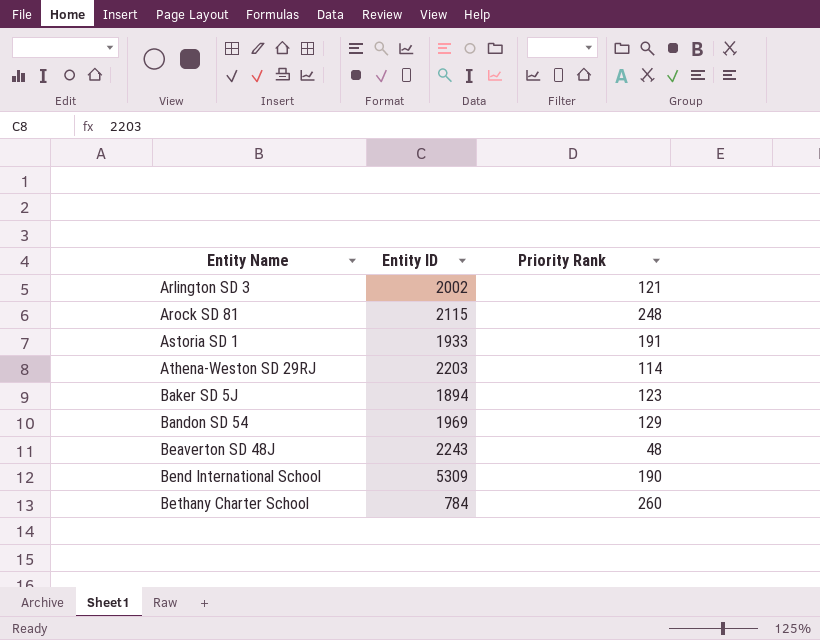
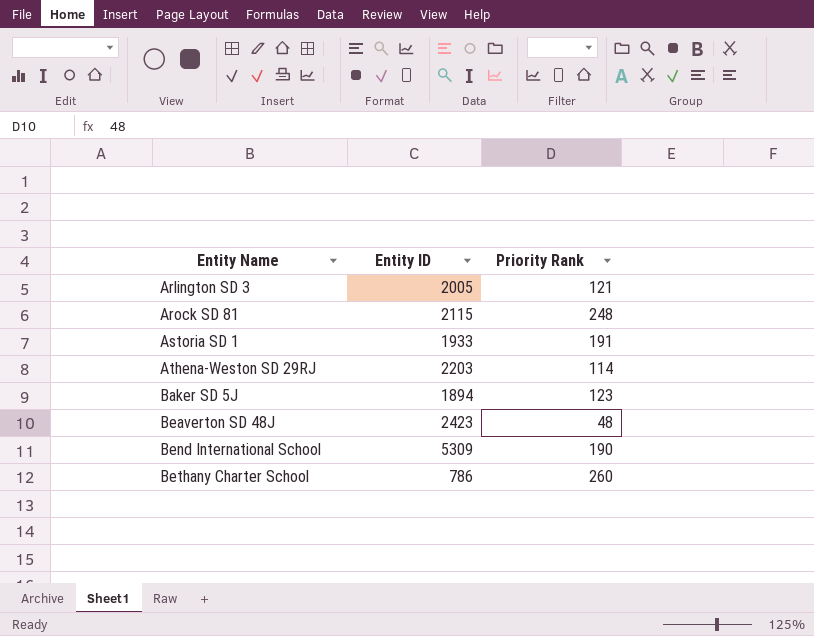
row Bandon SD 54: 1969 | 129 -> none
Arlington SD 3 | Entity ID: 2002 -> 2005
Beaverton SD 48J | Entity ID: 2243 -> 2423
Bethany Charter School | Entity ID: 784 -> 786

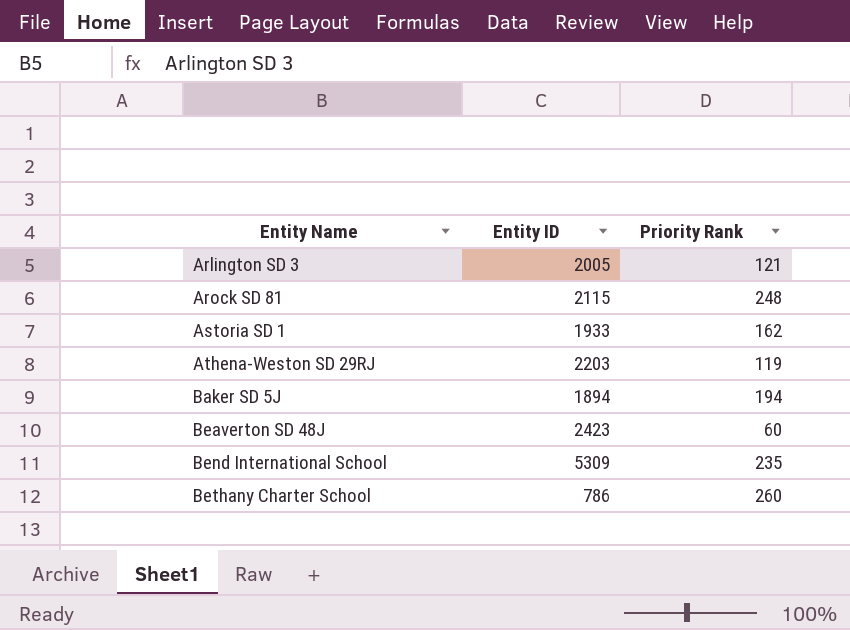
Astoria SD 1 | Priority Rank: 191 -> 162
Athena-Weston SD 29RJ | Priority Rank: 114 -> 119
Baker SD 5J | Priority Rank: 123 -> 194
Beaverton SD 48J | Priority Rank: 48 -> 60
Bend International School | Priority Rank: 190 -> 235

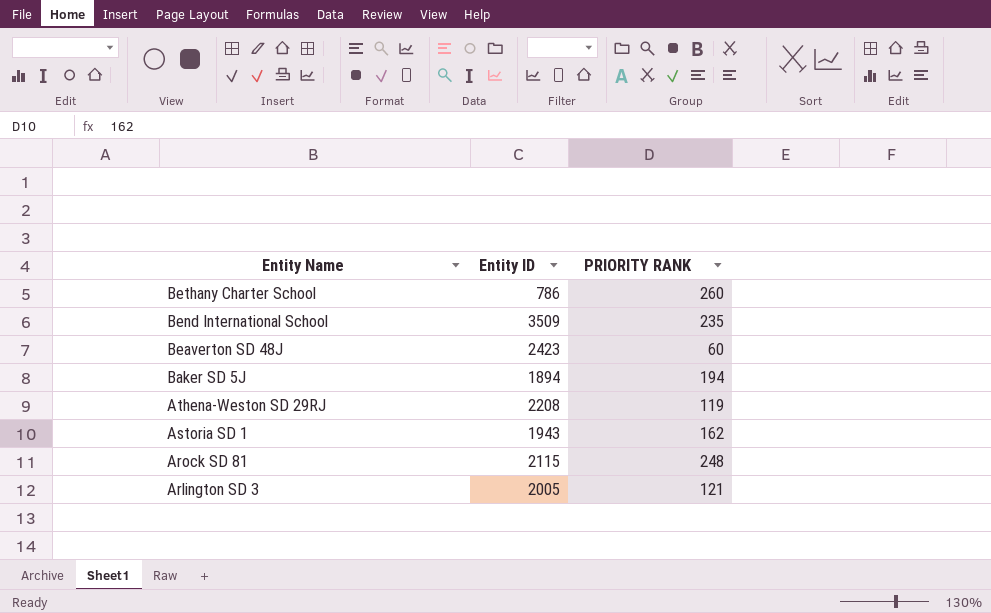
row order: Entity Name ascending -> Entity Name descending
column name: Priority Rank -> PRIORITY RANK
Bend International School | Entity ID: 5309 -> 3509
Athena-Weston SD 29RJ | Entity ID: 2203 -> 2208
Astoria SD 1 | Entity ID: 1933 -> 1943

